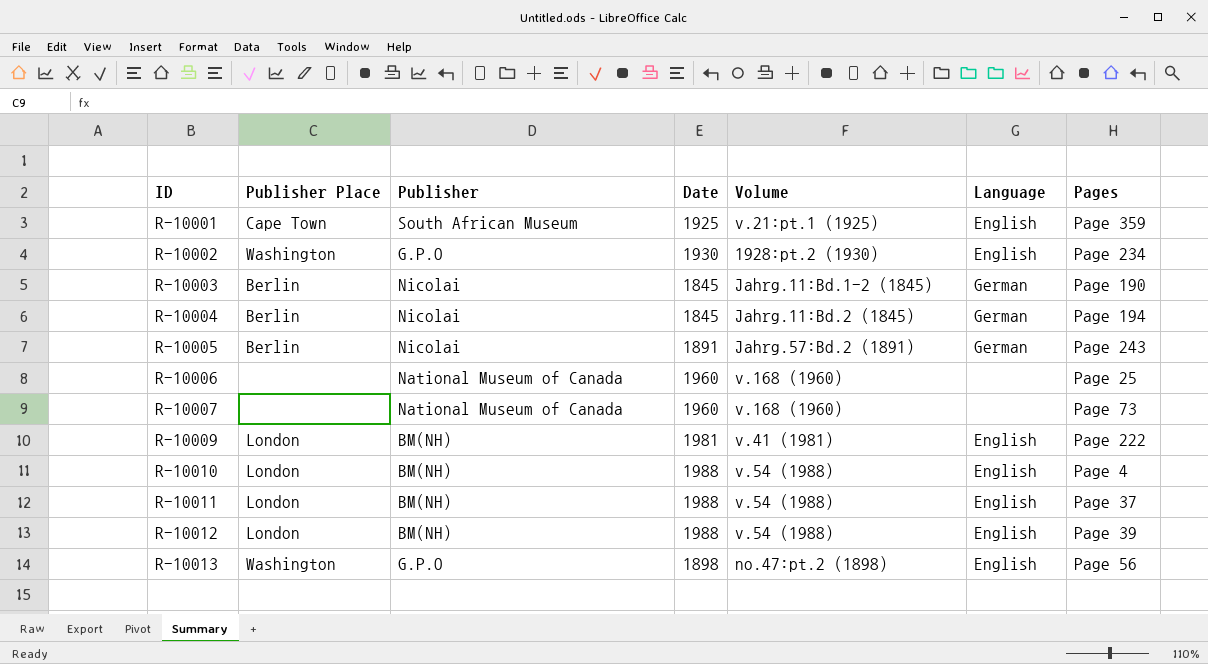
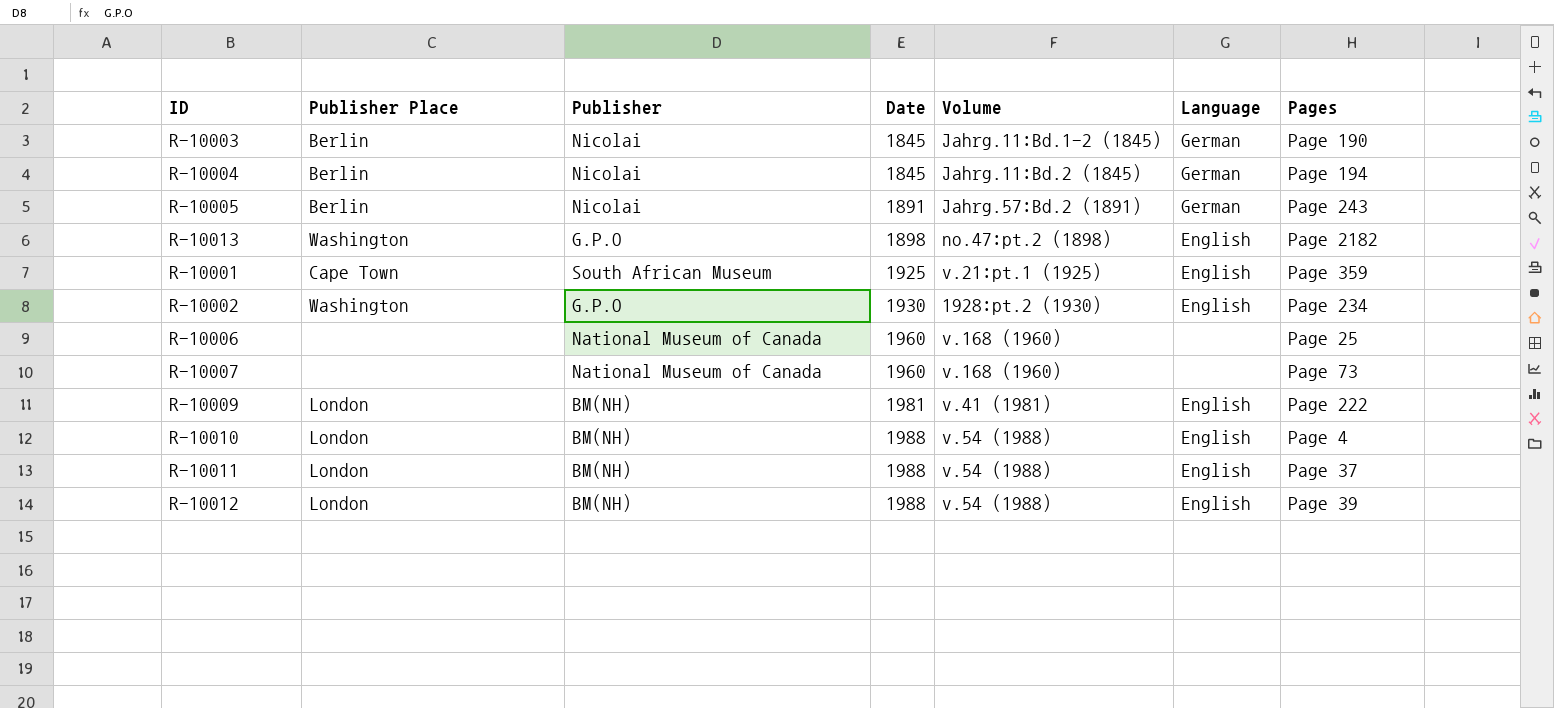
row order: ID ascending -> Date ascending
R-10013 | Pages: Page 56 -> Page 2182

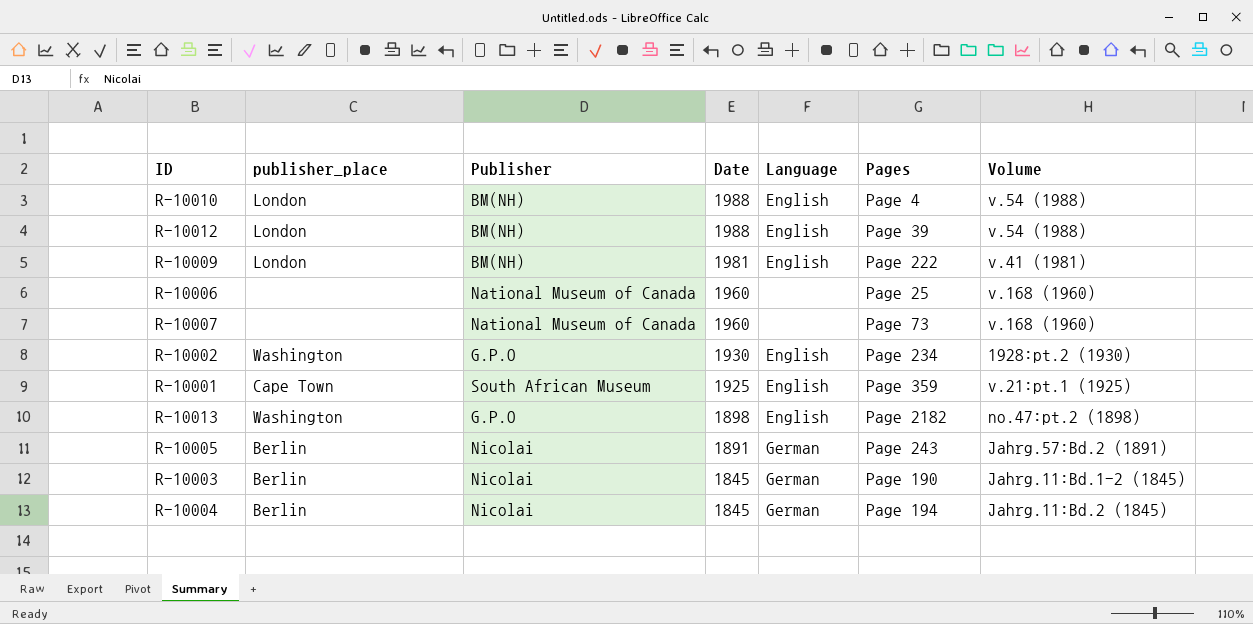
row order: Date ascending -> Date descending
column name: Publisher Place -> publisher_place
column Volume | position: 5 -> 7
row R-10011: London | BM(NH) | 1988 | v.54 (1988) | English | Page 37 -> none

